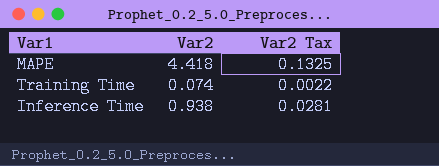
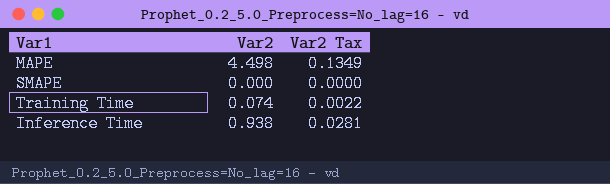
MAPE | Var2: 4.418 -> 4.498
MAPE | Var2 Tax: 0.1325 -> 0.1349
row SMAPE: none -> 0.000 | 0.0000

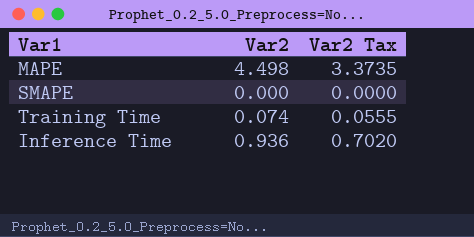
column Var2 Tax | formula: [Var2] * 0.03 -> [Var2] * 0.75
Inference Time | Var2: 0.938 -> 0.936

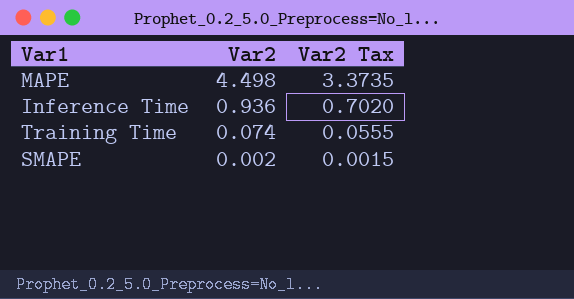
row order: none -> Var2 descending
SMAPE | Var2: 0.000 -> 0.002
SMAPE | Var2 Tax: 0.0000 -> 0.0015

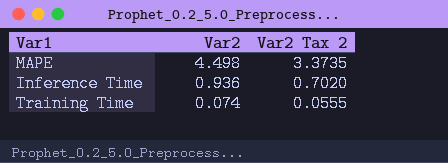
column name: Var2 Tax -> Var2 Tax 2
row SMAPE: 0.002 | 0.0015 -> none

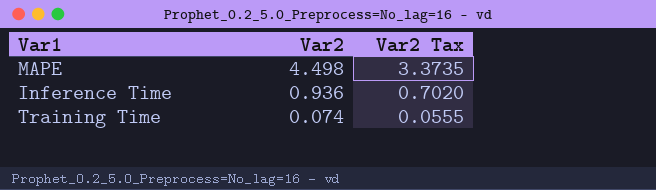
column name: Var2 Tax 2 -> Var2 Tax

